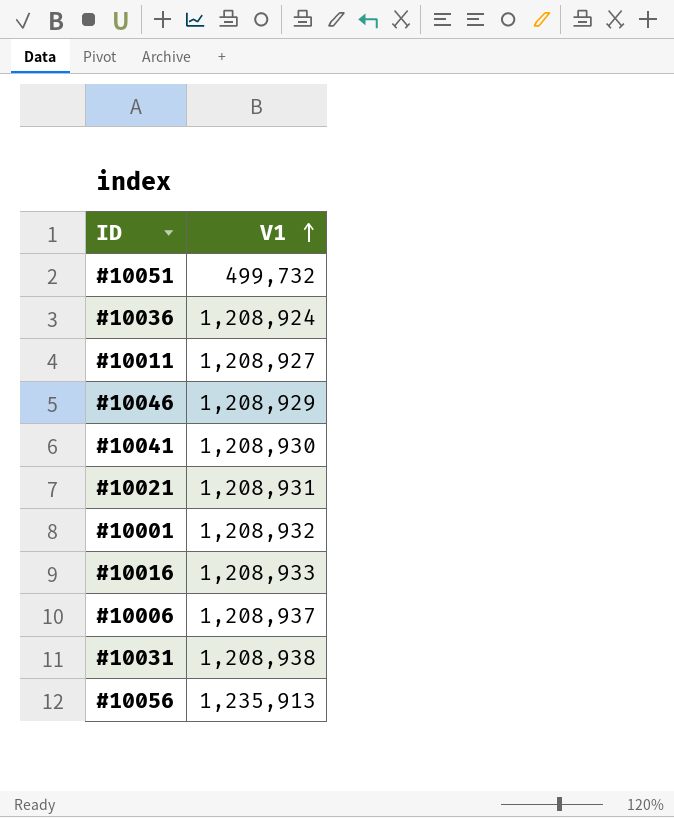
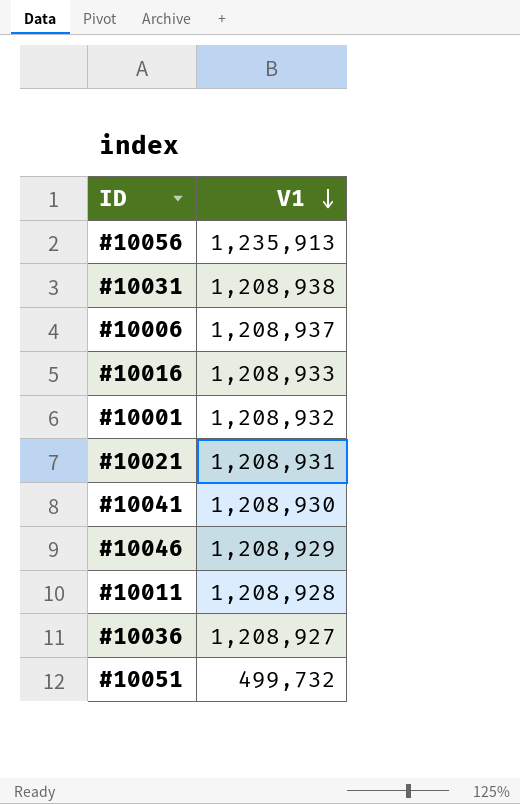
row order: V1 ascending -> V1 descending
#10011 | V1: 1,208,927 -> 1,208,928
#10036 | V1: 1,208,924 -> 1,208,927

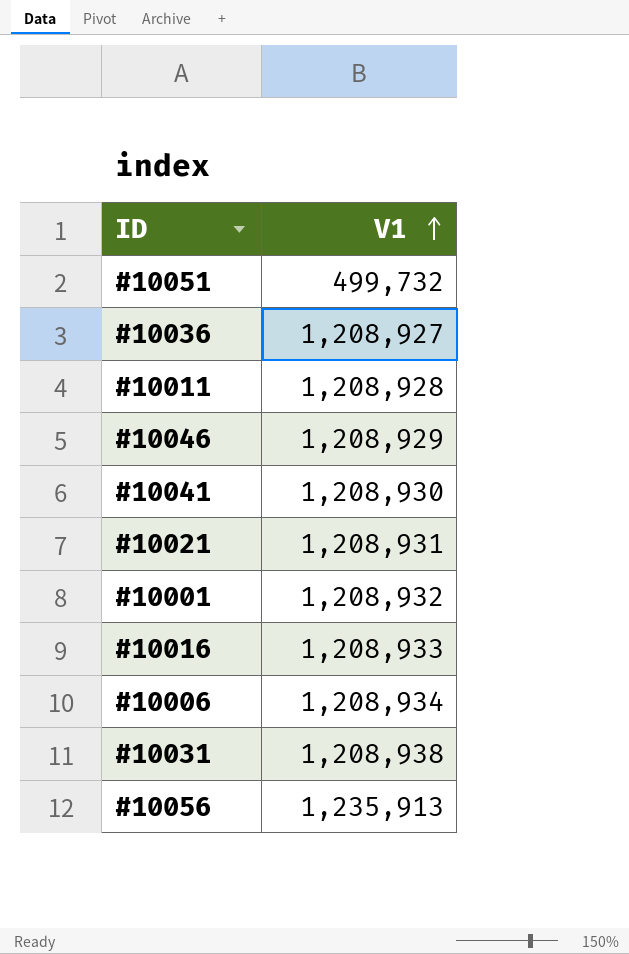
row order: V1 descending -> V1 ascending
#10006 | V1: 1,208,937 -> 1,208,934

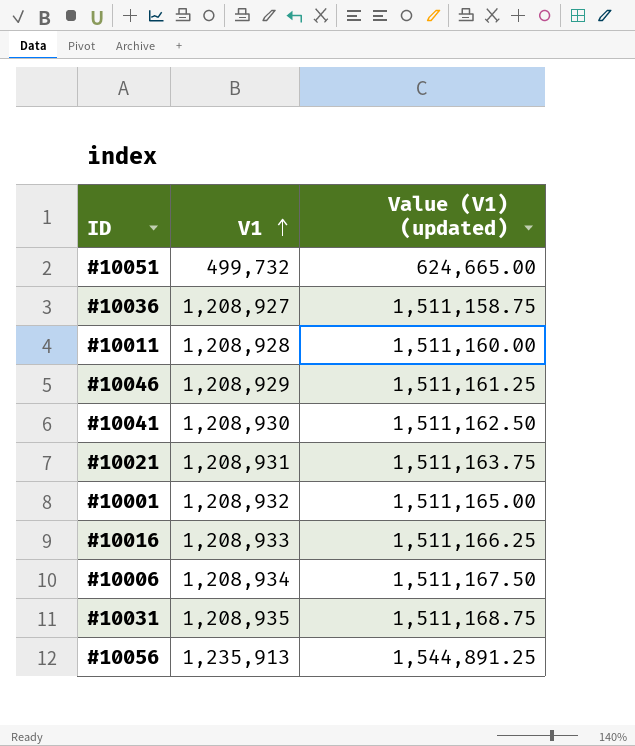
column Value (V1) (updated) | formula: none -> [V1] * 1.25
#10031 | V1: 1,208,938 -> 1,208,935

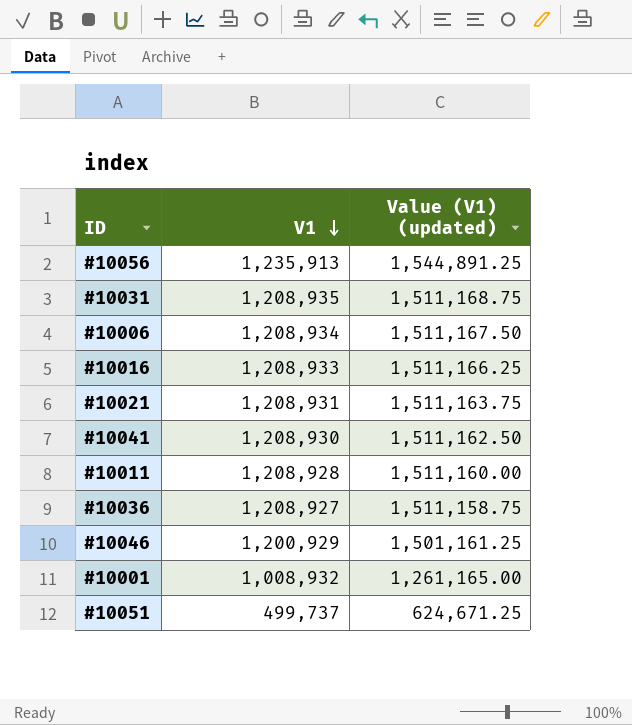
row order: V1 ascending -> V1 descending
#10046 | V1: 1,208,929 -> 1,200,929
#10046 | Value (V1) (updated): 1,511,161.25 -> 1,501,161.25
#10001 | V1: 1,208,932 -> 1,008,932
#10001 | Value (V1) (updated): 1,511,165.00 -> 1,261,165.00
#10051 | V1: 499,732 -> 499,737
#10051 | Value (V1) (updated): 624,665.00 -> 624,671.25

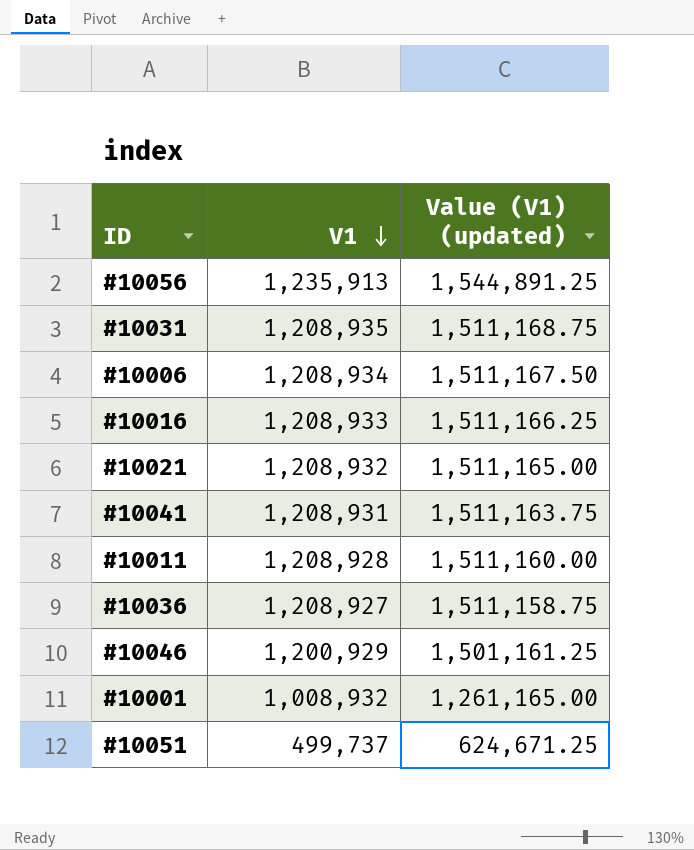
#10021 | V1: 1,208,931 -> 1,208,932
#10021 | Value (V1) (updated): 1,511,163.75 -> 1,511,165.00
#10041 | V1: 1,208,930 -> 1,208,931
#10041 | Value (V1) (updated): 1,511,162.50 -> 1,511,163.75

